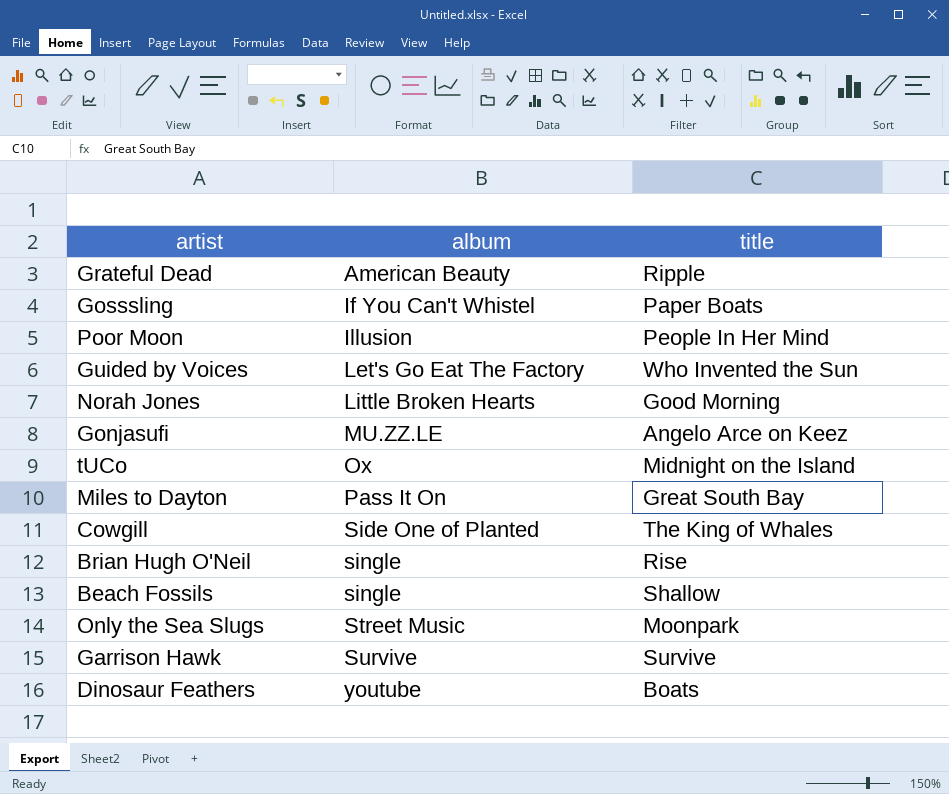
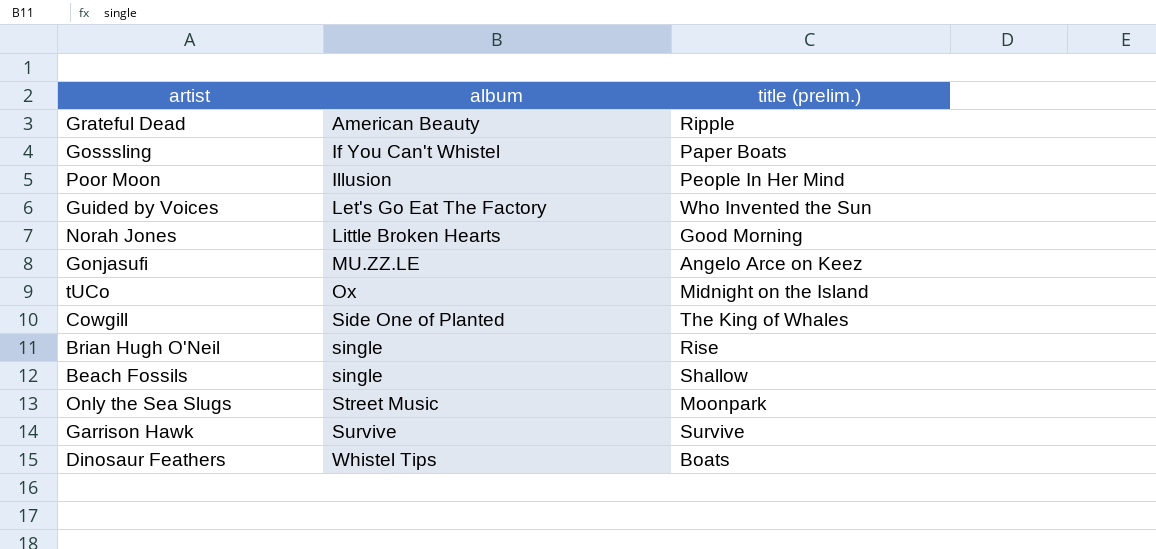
column name: title -> title (prelim.)
row Miles to Dayton: Pass It On | Great South Bay -> none
Dinosaur Feathers | album: youtube -> Whistel Tips

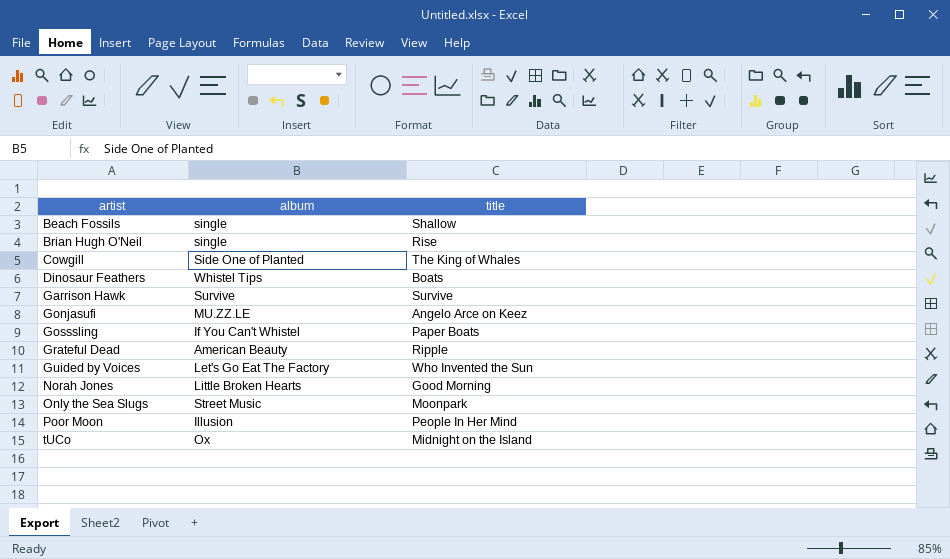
row order: album ascending -> artist ascending
column name: title (prelim.) -> title

